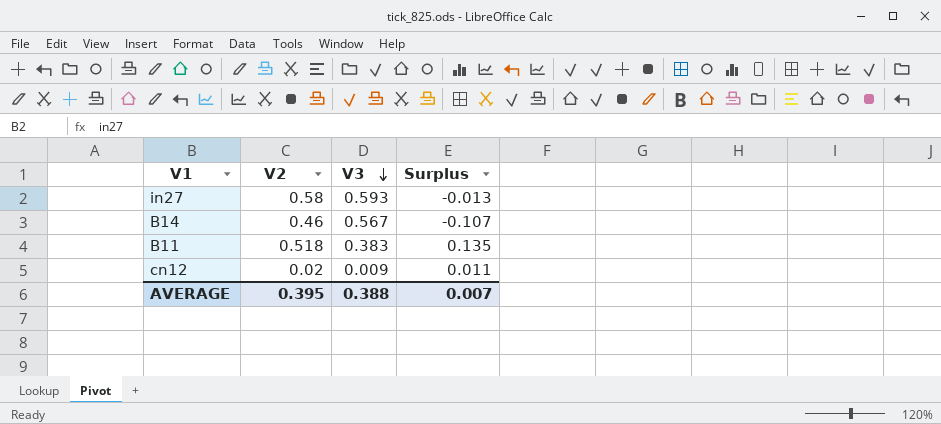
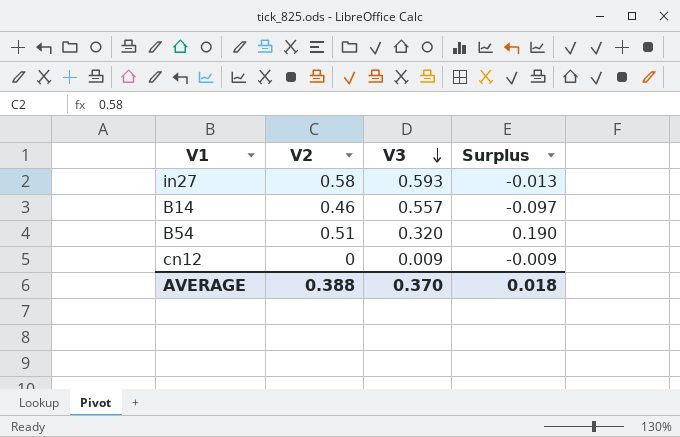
row B11: 0.518 | 0.383 | 0.135 -> none
B14 | V3: 0.567 -> 0.557
B14 | Surplus: -0.107 -> -0.097
row B54: none -> 0.51 | 0.320 | 0.190
cn12 | V2: 0.02 -> 0
cn12 | Surplus: 0.011 -> -0.009
AVERAGE | V2: 0.395 -> 0.388
AVERAGE | V3: 0.388 -> 0.370
AVERAGE | Surplus: 0.007 -> 0.018

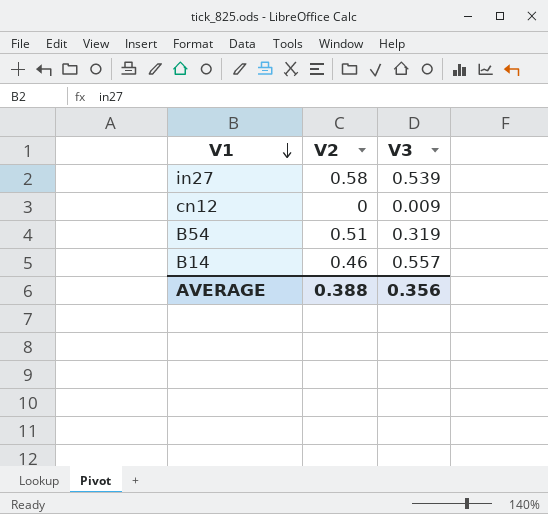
row order: V3 descending -> V1 descending
column Surplus | formula: [V2] - [V3] -> none
in27 | V3: 0.593 -> 0.539
B54 | V3: 0.320 -> 0.319
AVERAGE | V3: 0.370 -> 0.356

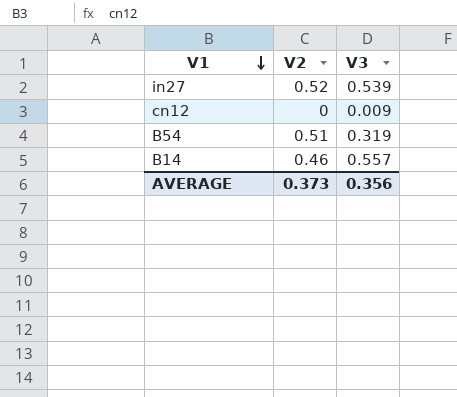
in27 | V2: 0.58 -> 0.52
AVERAGE | V2: 0.388 -> 0.373

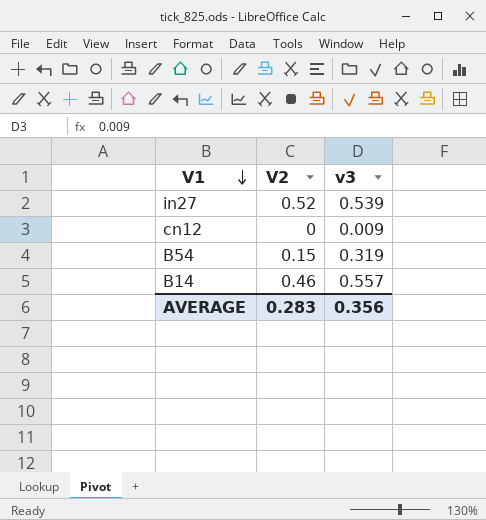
column name: V3 -> v3
B54 | V2: 0.51 -> 0.15
AVERAGE | V2: 0.373 -> 0.283

